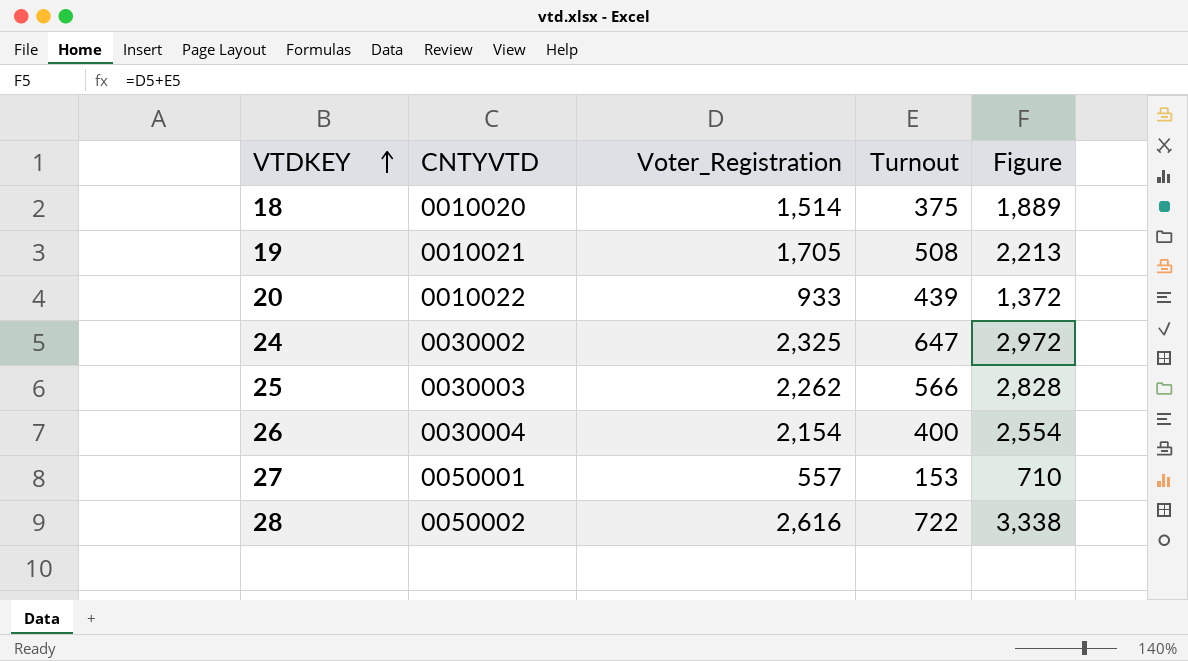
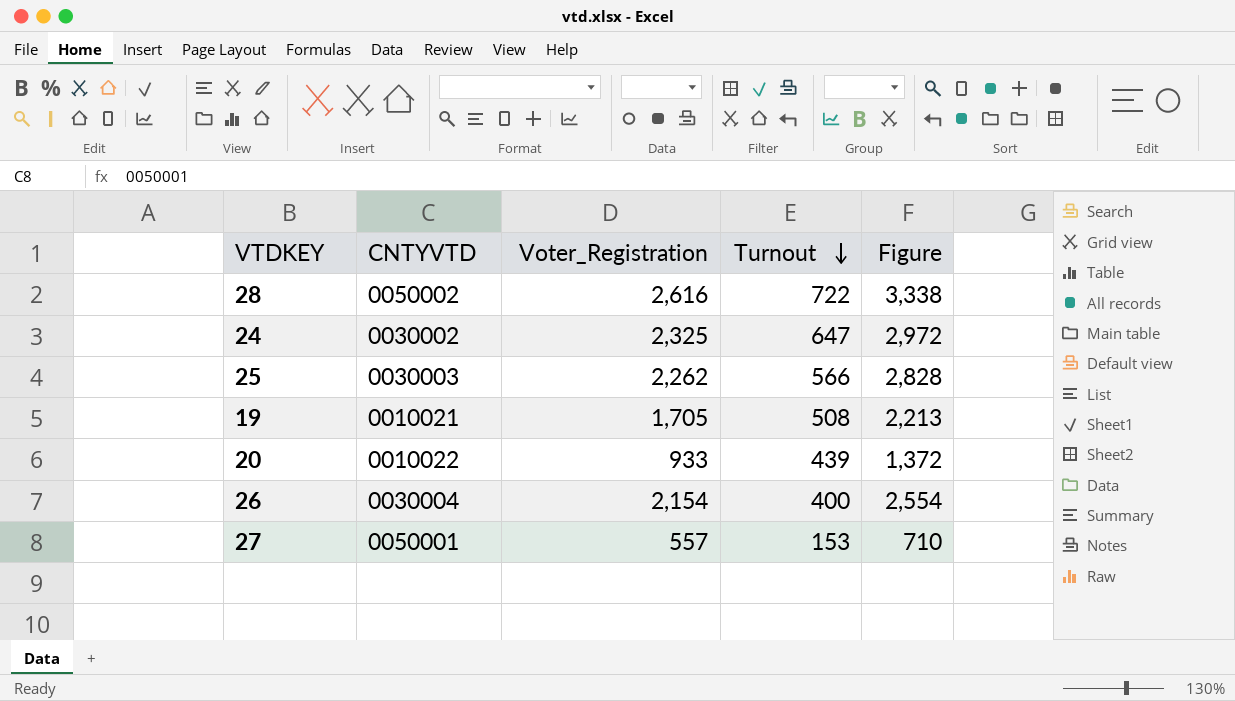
row order: VTDKEY ascending -> Turnout descending
row 18: 0010020 | 1,514 | 375 | 1,889 -> none

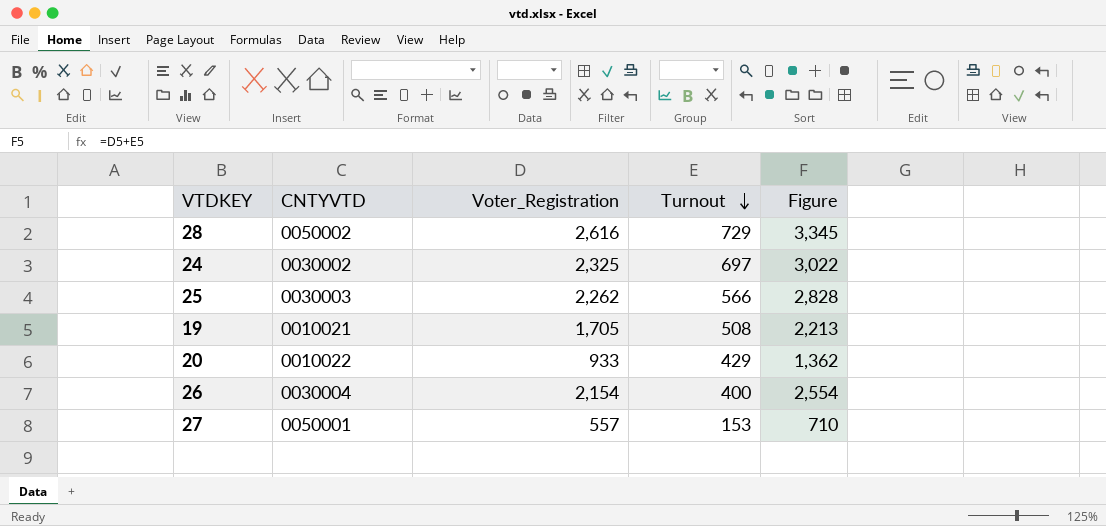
28 | Turnout: 722 -> 729
28 | Figure: 3,338 -> 3,345
24 | Turnout: 647 -> 697
24 | Figure: 2,972 -> 3,022
20 | Turnout: 439 -> 429
20 | Figure: 1,372 -> 1,362

